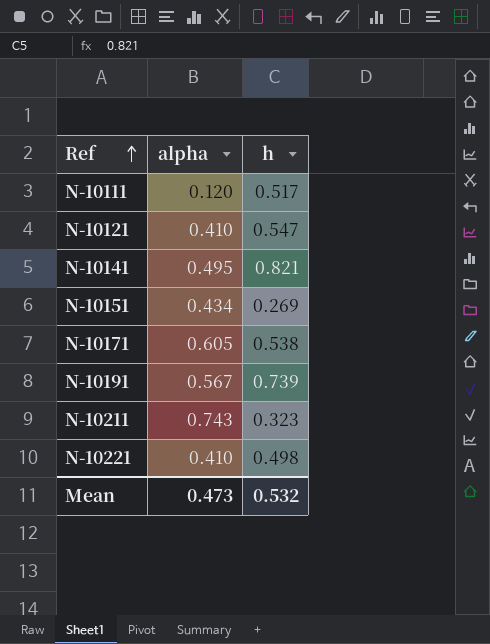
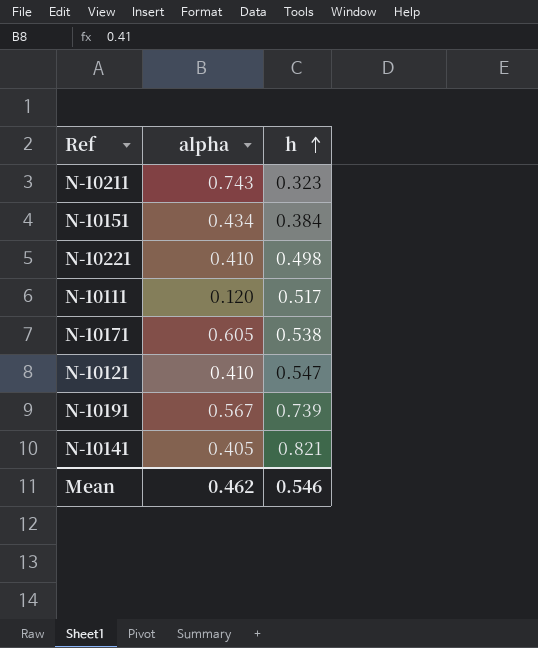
row order: Ref ascending -> h ascending
N-10151 | h: 0.269 -> 0.384
N-10141 | alpha: 0.495 -> 0.405
Mean | alpha: 0.473 -> 0.462
Mean | h: 0.532 -> 0.546

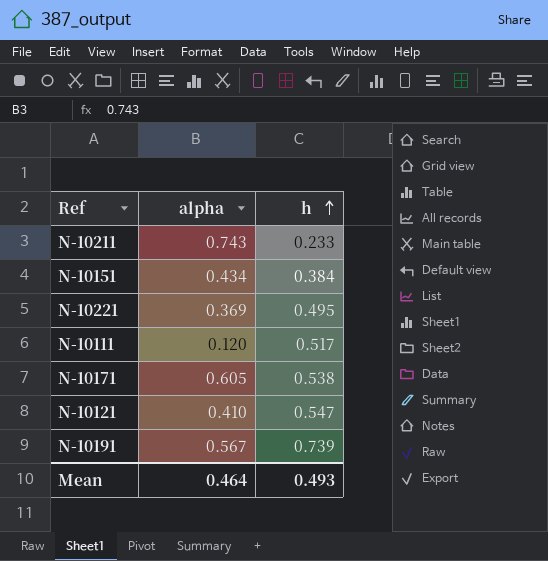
row N-10141: 0.405 | 0.821 -> none
N-10211 | h: 0.323 -> 0.233
N-10221 | alpha: 0.410 -> 0.369
N-10221 | h: 0.498 -> 0.495
Mean | alpha: 0.462 -> 0.464
Mean | h: 0.546 -> 0.493

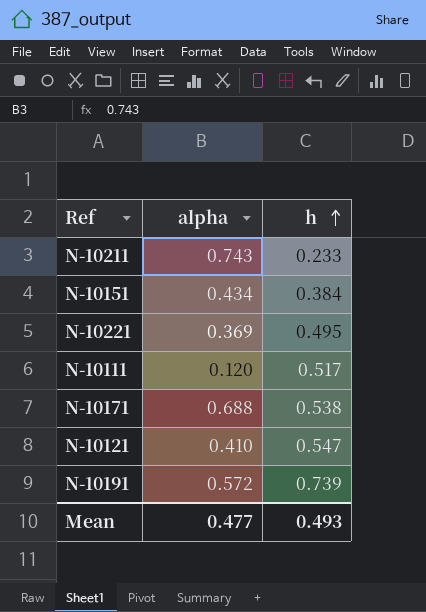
N-10171 | alpha: 0.605 -> 0.688
N-10191 | alpha: 0.567 -> 0.572
Mean | alpha: 0.464 -> 0.477

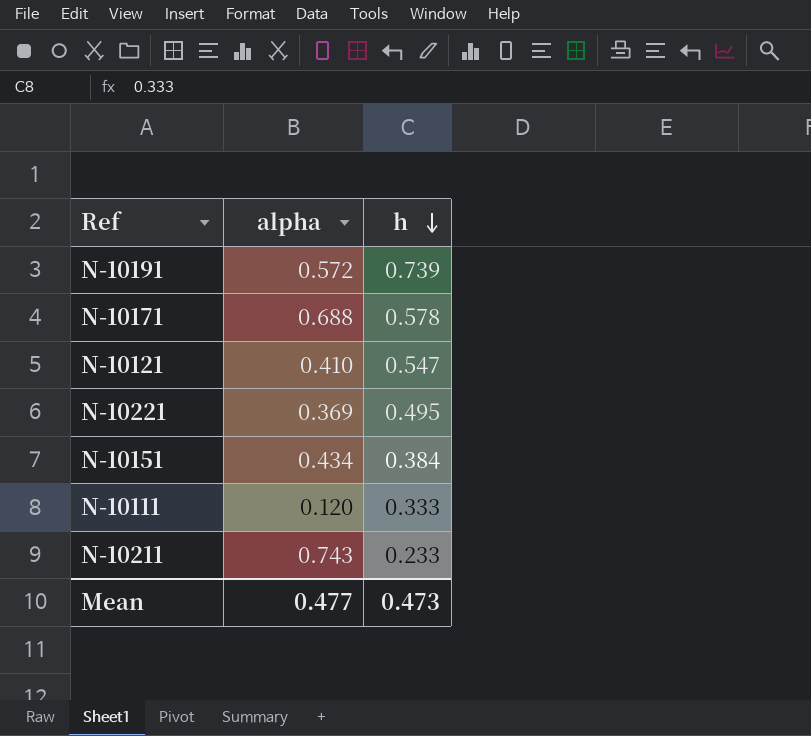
row order: h ascending -> h descending
N-10171 | h: 0.538 -> 0.578
N-10111 | h: 0.517 -> 0.333
Mean | h: 0.493 -> 0.473

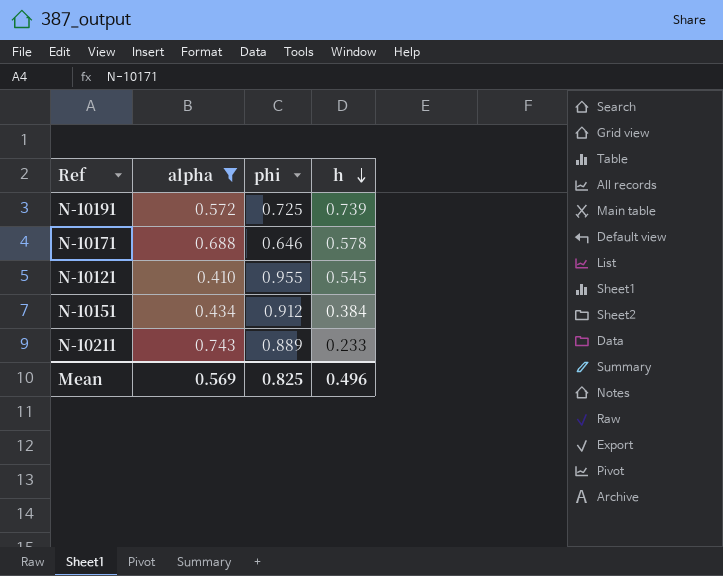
filter: none -> alpha >= 0.410
column phi | position: none -> 3
N-10121 | h: 0.547 -> 0.545
Mean | alpha: 0.477 -> 0.569
Mean | h: 0.473 -> 0.496

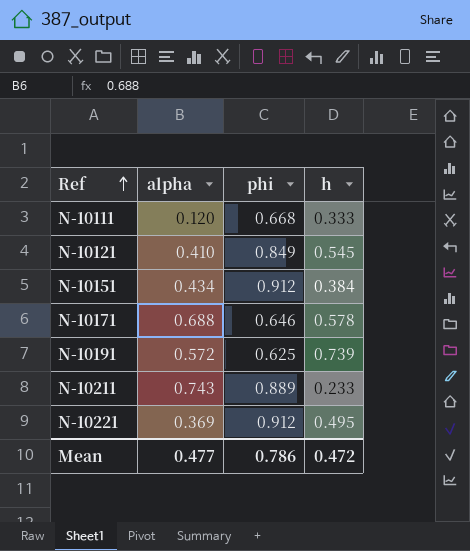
filter: alpha >= 0.410 -> none
row order: h descending -> Ref ascending
N-10121 | phi: 0.955 -> 0.849
N-10191 | phi: 0.725 -> 0.625
Mean | alpha: 0.569 -> 0.477
Mean | phi: 0.825 -> 0.786
Mean | h: 0.496 -> 0.472

